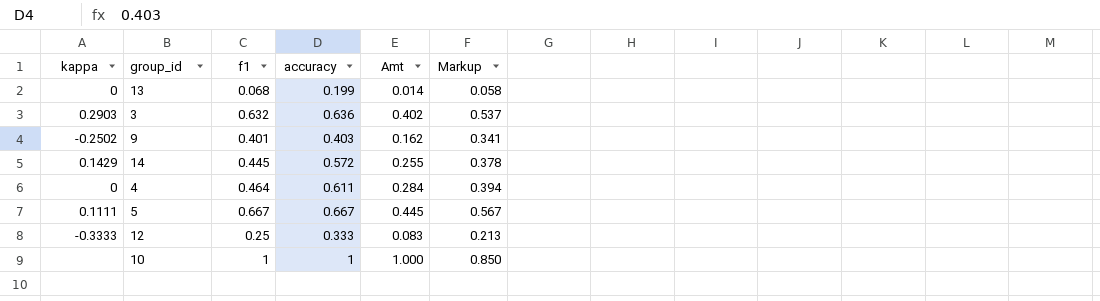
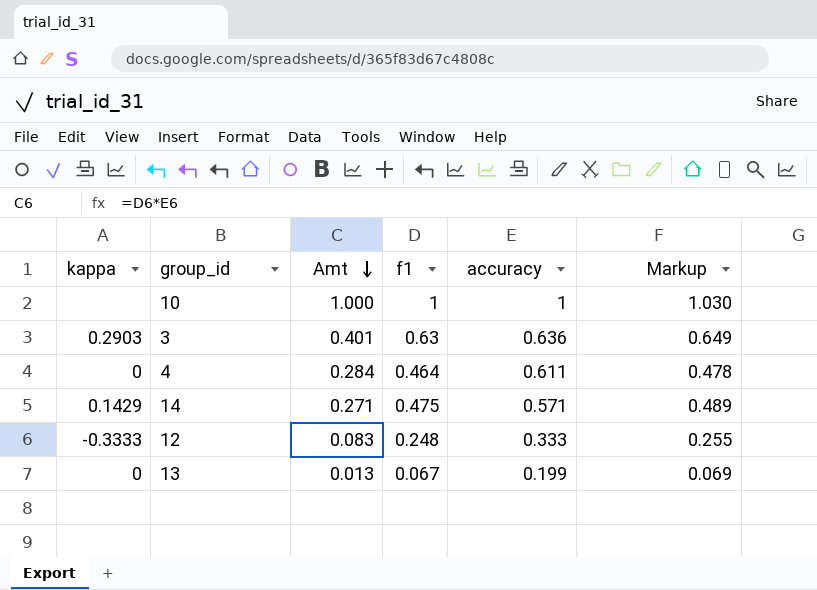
row order: none -> Amt descending
column Amt | position: 5 -> 3
column Markup | formula: [f1] * 0.85 -> [f1] * 1.03
row 9: -0.2502 | 0.401 | 0.403 | 0.162 | 0.341 -> none
row 5: 0.1111 | 0.667 | 0.667 | 0.445 | 0.567 -> none
3 | Amt: 0.402 -> 0.401
3 | f1: 0.632 -> 0.63
14 | Amt: 0.255 -> 0.271
14 | f1: 0.445 -> 0.475
14 | accuracy: 0.572 -> 0.571
12 | f1: 0.25 -> 0.248
13 | Amt: 0.014 -> 0.013
13 | f1: 0.068 -> 0.067

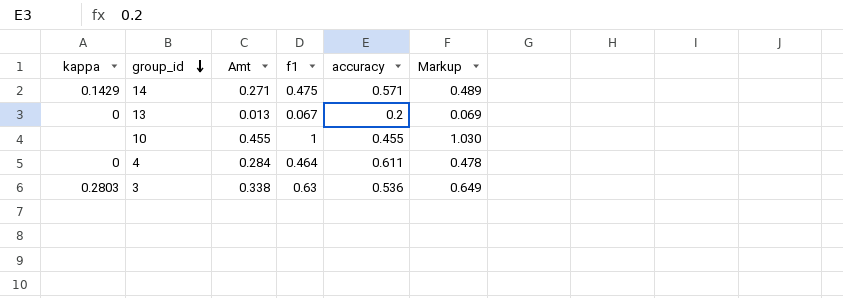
row order: Amt descending -> group_id descending
row 12: -0.3333 | 0.083 | 0.248 | 0.333 | 0.255 -> none
13 | accuracy: 0.199 -> 0.2
10 | Amt: 1.000 -> 0.455
10 | accuracy: 1 -> 0.455
3 | kappa: 0.2903 -> 0.2803
3 | Amt: 0.401 -> 0.338
3 | accuracy: 0.636 -> 0.536

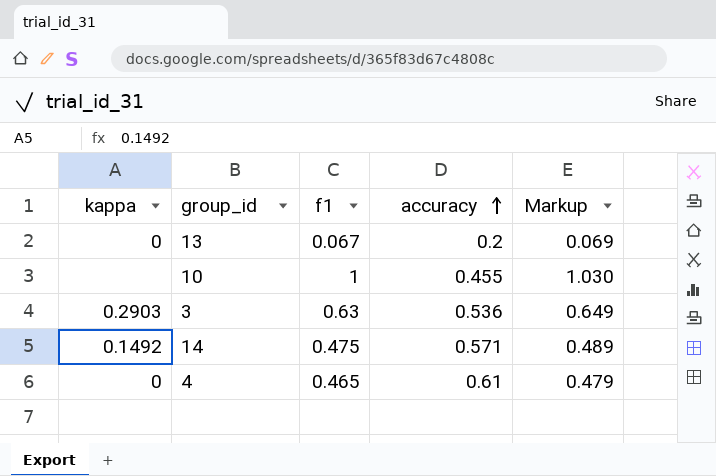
row order: group_id descending -> accuracy ascending
column Amt | formula: [f1] * [accuracy] -> none
3 | kappa: 0.2803 -> 0.2903
14 | kappa: 0.1429 -> 0.1492
4 | f1: 0.464 -> 0.465
4 | accuracy: 0.611 -> 0.61
4 | Markup: 0.478 -> 0.479

